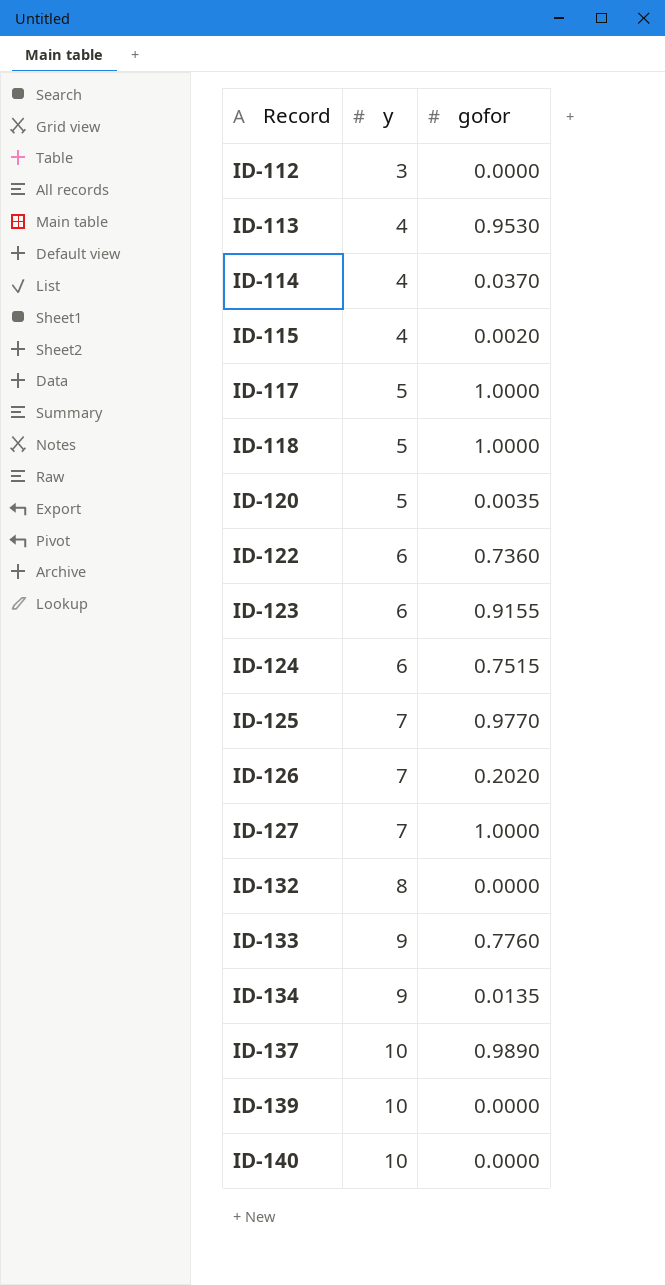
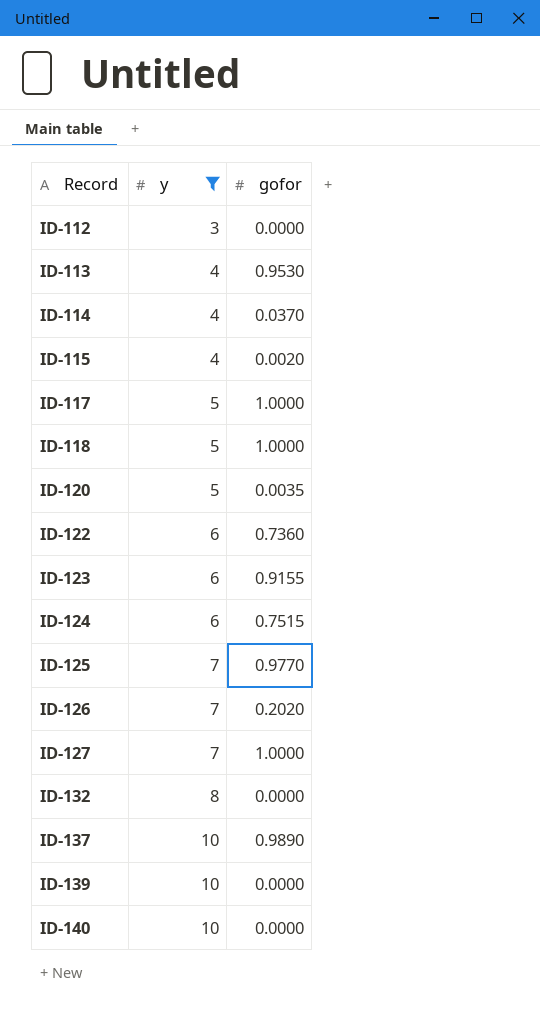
filter: none -> y != 9

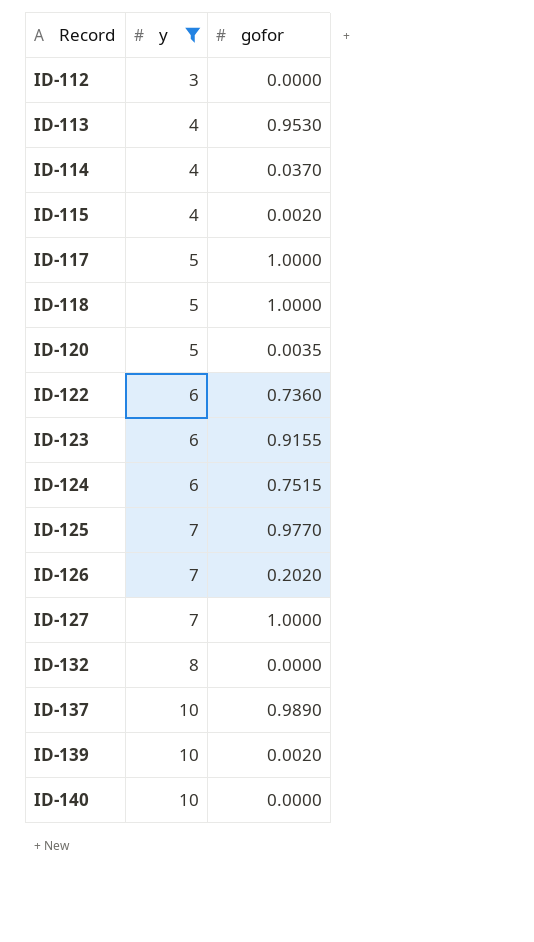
ID-139 | gofor: 0.0000 -> 0.0020

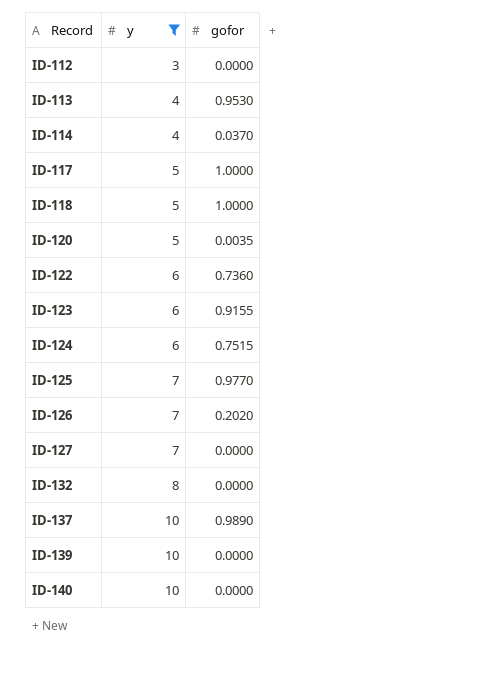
row ID-115: 4 | 0.0020 -> none
ID-127 | gofor: 1.0000 -> 0.0000
ID-139 | gofor: 0.0020 -> 0.0000

